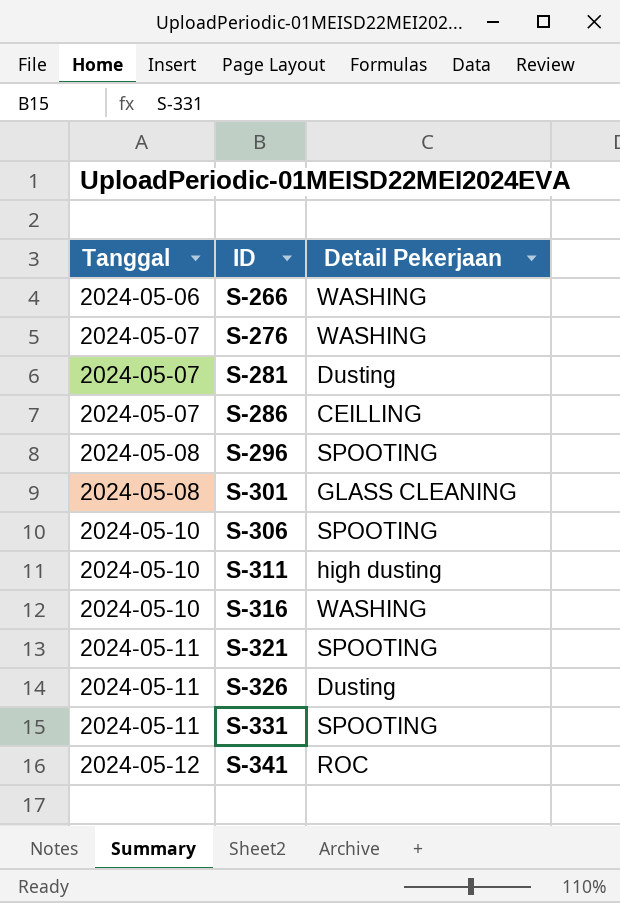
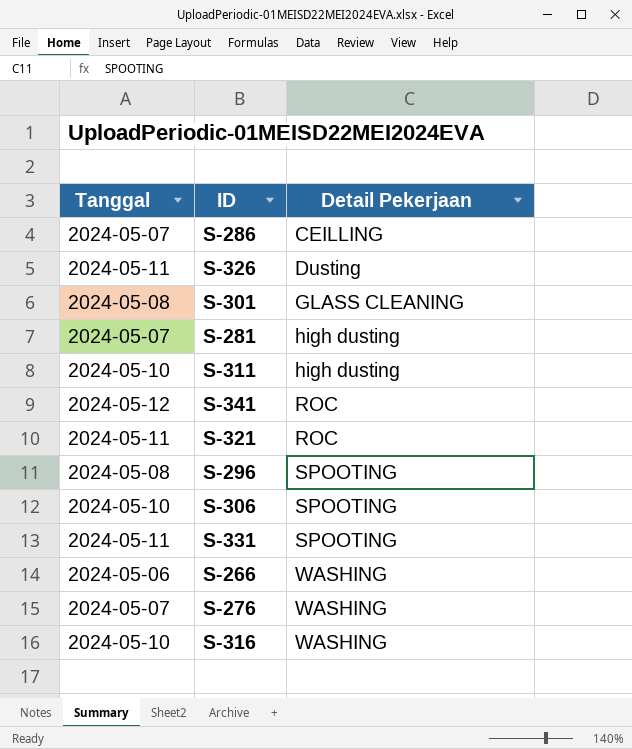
row order: Tanggal ascending -> Detail Pekerjaan ascending
S-281 | Detail Pekerjaan: Dusting -> high dusting
S-321 | Detail Pekerjaan: SPOOTING -> ROC

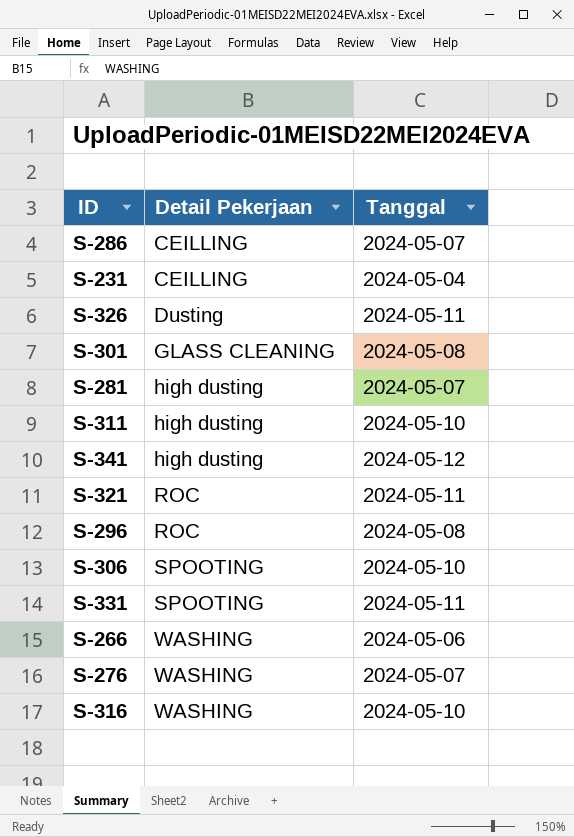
column Tanggal | position: 1 -> 3
row S-231: none -> CEILLING | 2024-05-04
S-341 | Detail Pekerjaan: ROC -> high dusting
S-296 | Detail Pekerjaan: SPOOTING -> ROC

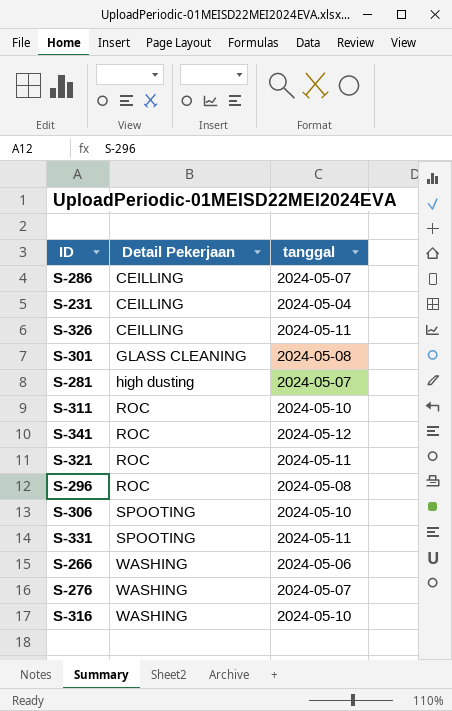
column name: Tanggal -> tanggal
S-326 | Detail Pekerjaan: Dusting -> CEILLING
S-311 | Detail Pekerjaan: high dusting -> ROC
S-341 | Detail Pekerjaan: high dusting -> ROC

